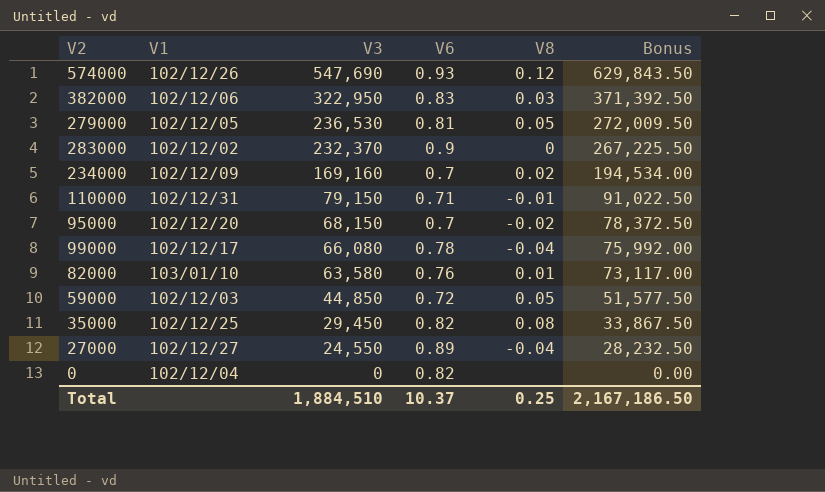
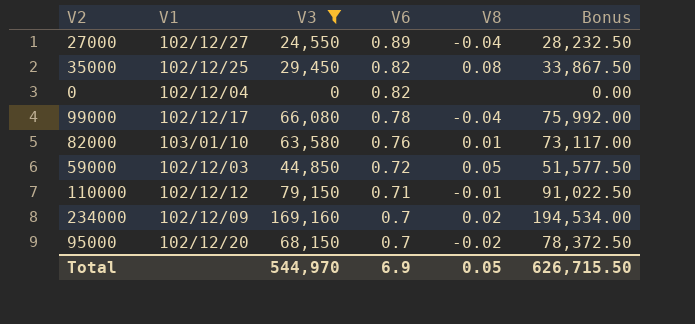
filter: none -> V3 <= 169,160
row order: V3 descending -> V6 descending
110000 | V1: 102/12/31 -> 102/12/12
Total | V3: 1,884,510 -> 544,970
Total | V6: 10.37 -> 6.9
Total | V8: 0.25 -> 0.05
Total | Bonus: 2,167,186.50 -> 626,715.50

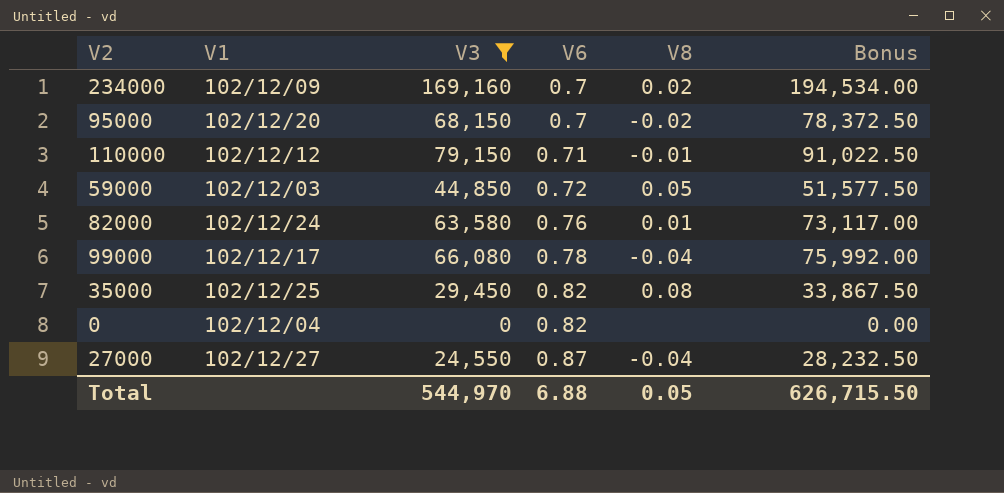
row order: V6 descending -> V6 ascending
82000 | V1: 103/01/10 -> 102/12/24
27000 | V6: 0.89 -> 0.87
Total | V6: 6.9 -> 6.88

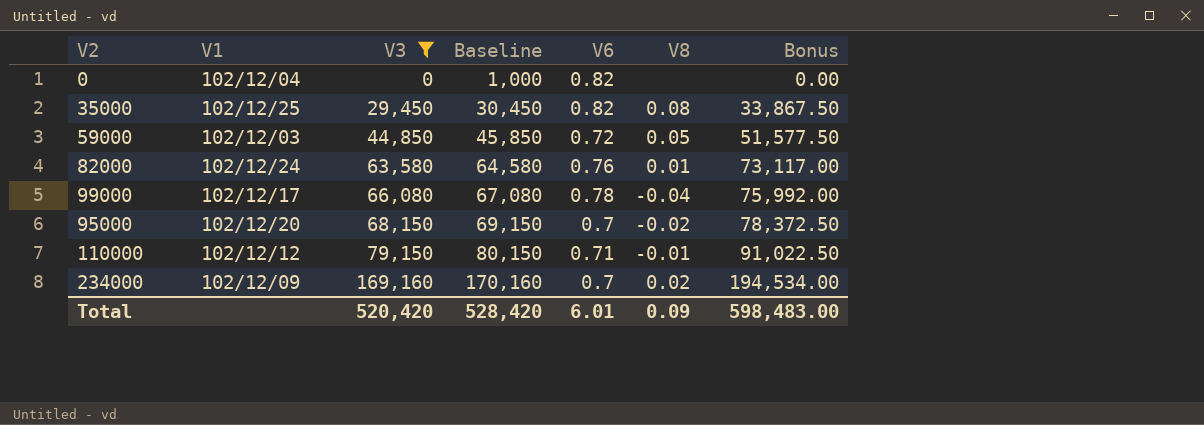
row order: V6 ascending -> V3 ascending
column Baseline | formula: none -> [V3] + 1000
row 27000: 102/12/27 | 24,550 | 0.87 | -0.04 | 28,232.50 -> none
Total | V3: 544,970 -> 520,420
Total | V6: 6.88 -> 6.01
Total | V8: 0.05 -> 0.09
Total | Bonus: 626,715.50 -> 598,483.00

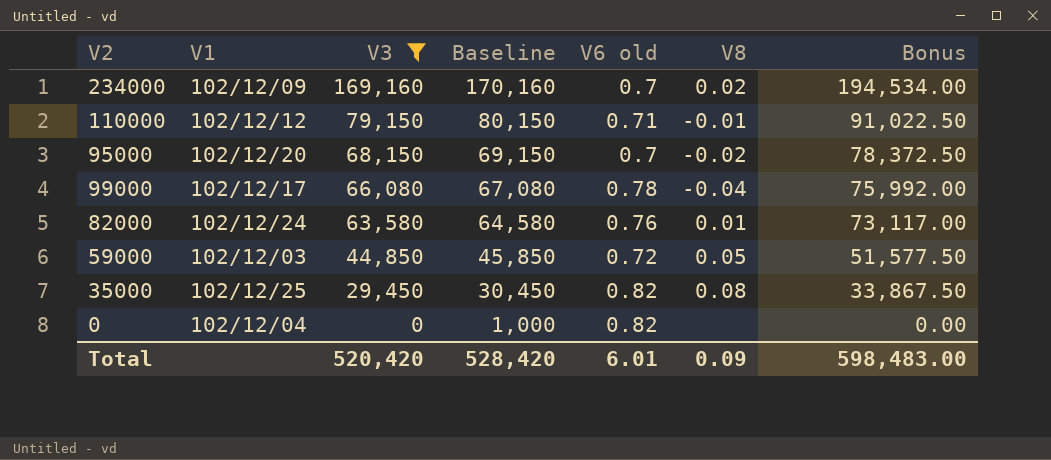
row order: V3 ascending -> V3 descending
column name: V6 -> V6 old

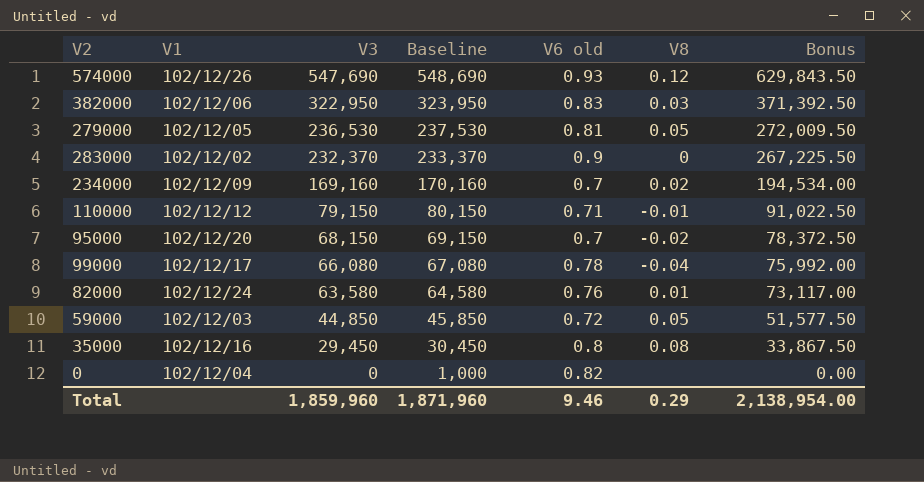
filter: V3 <= 169,160 -> none
35000 | V1: 102/12/25 -> 102/12/16
35000 | V6 old: 0.82 -> 0.8
Total | V3: 520,420 -> 1,859,960
Total | Baseline: 528,420 -> 1,871,960
Total | V6 old: 6.01 -> 9.46
Total | V8: 0.09 -> 0.29
Total | Bonus: 598,483.00 -> 2,138,954.00

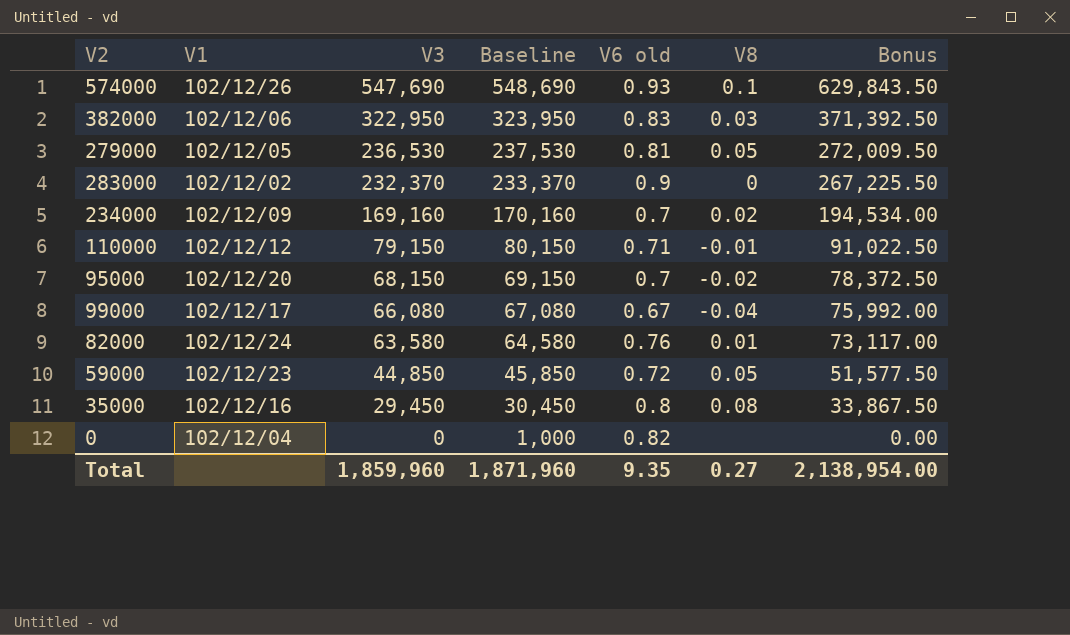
574000 | V8: 0.12 -> 0.1
99000 | V6 old: 0.78 -> 0.67
59000 | V1: 102/12/03 -> 102/12/23
Total | V6 old: 9.46 -> 9.35
Total | V8: 0.29 -> 0.27

